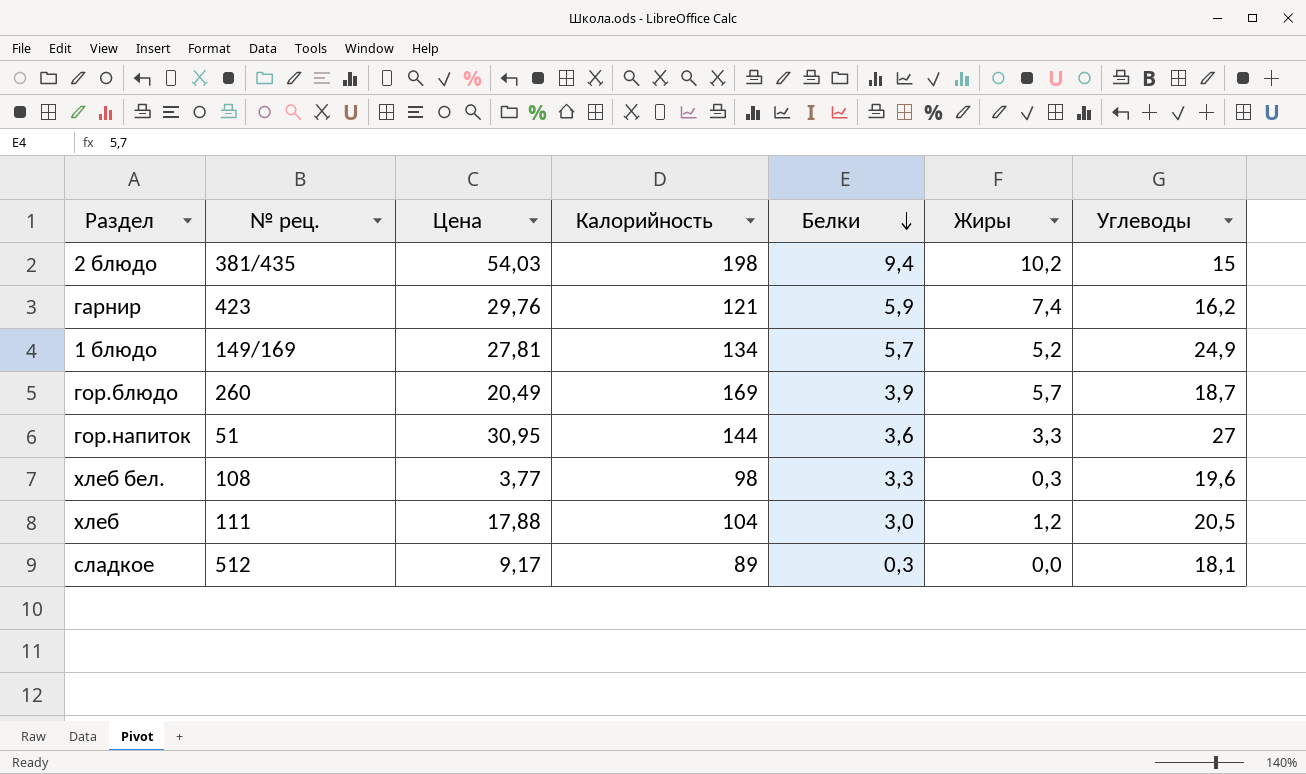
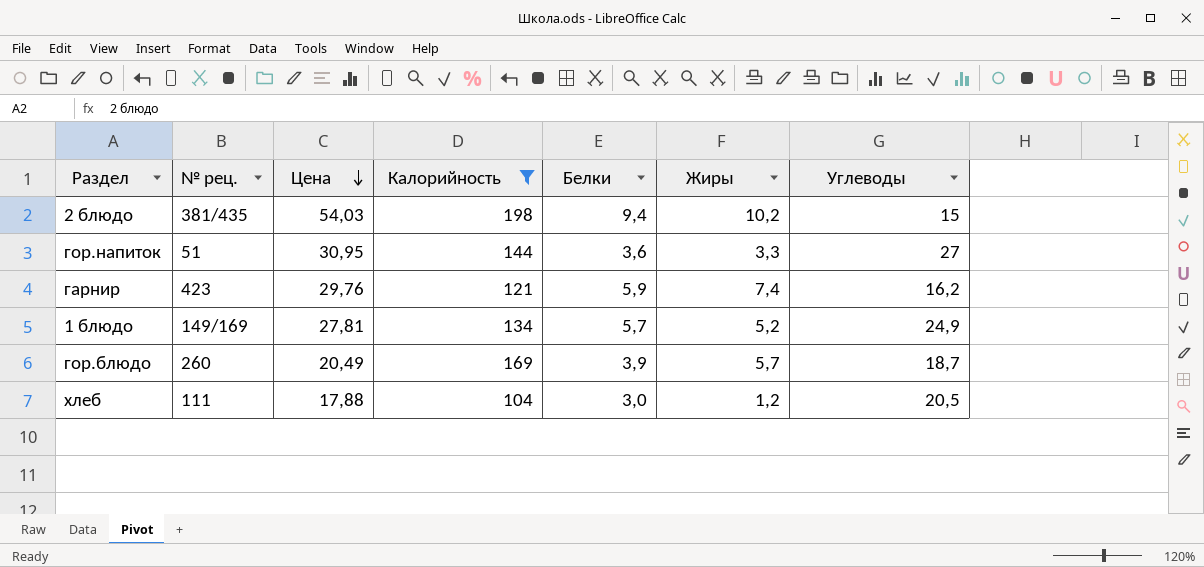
filter: none -> Калорийность >= 104
row order: Белки descending -> Цена descending

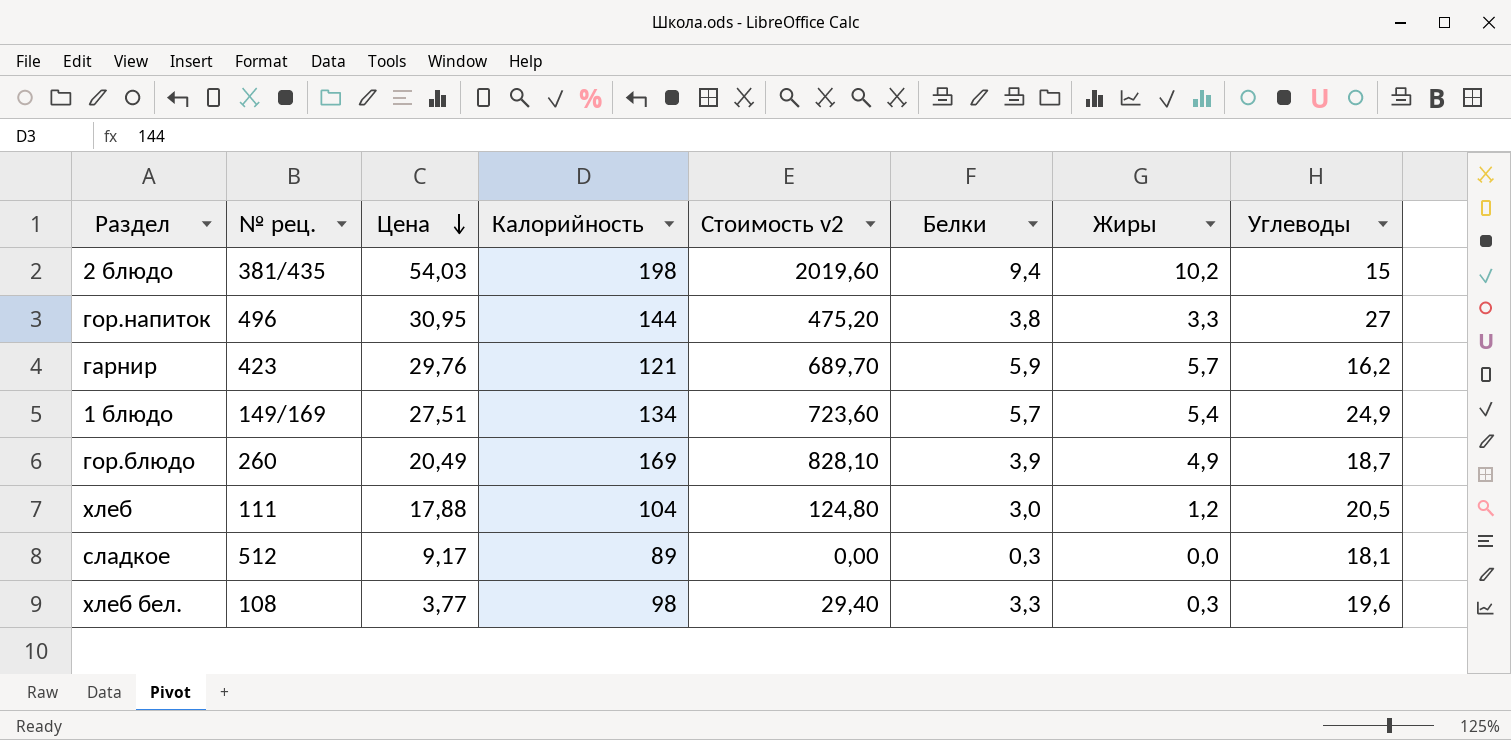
filter: Калорийность >= 104 -> none
column Стоимость v2 | formula: none -> [Калорийность] * [Жиры]
гор.напиток | № рец.: 51 -> 496
гор.напиток | Белки: 3,6 -> 3,8
гарнир | Жиры: 7,4 -> 5,7
1 блюдо | Цена: 27,81 -> 27,51
1 блюдо | Жиры: 5,2 -> 5,4
гор.блюдо | Жиры: 5,7 -> 4,9

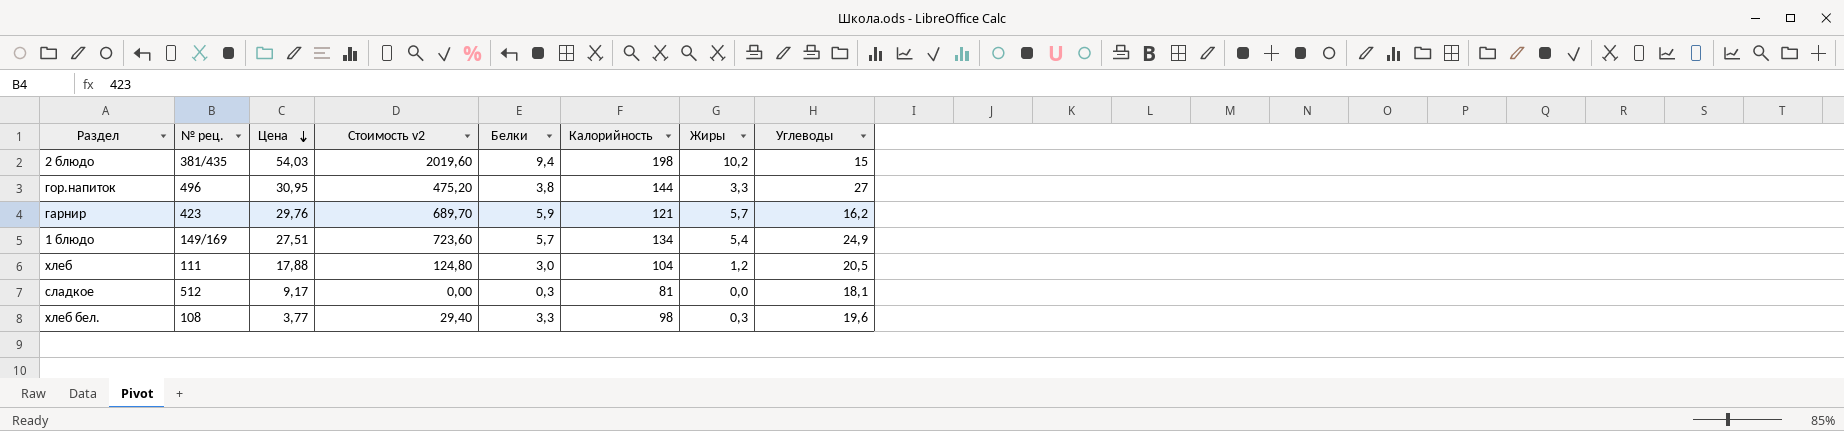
column Калорийность | position: 4 -> 6
row гор.блюдо: 260 | 20,49 | 169 | 828,10 | 3,9 | 4,9 | 18,7 -> none
сладкое | Калорийность: 89 -> 81

